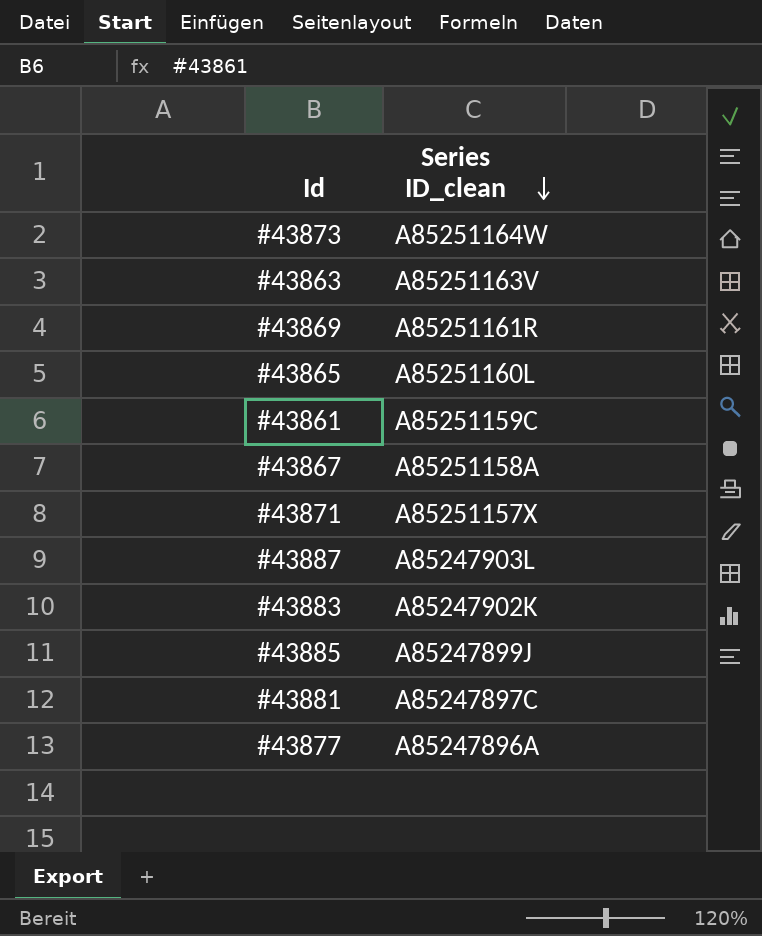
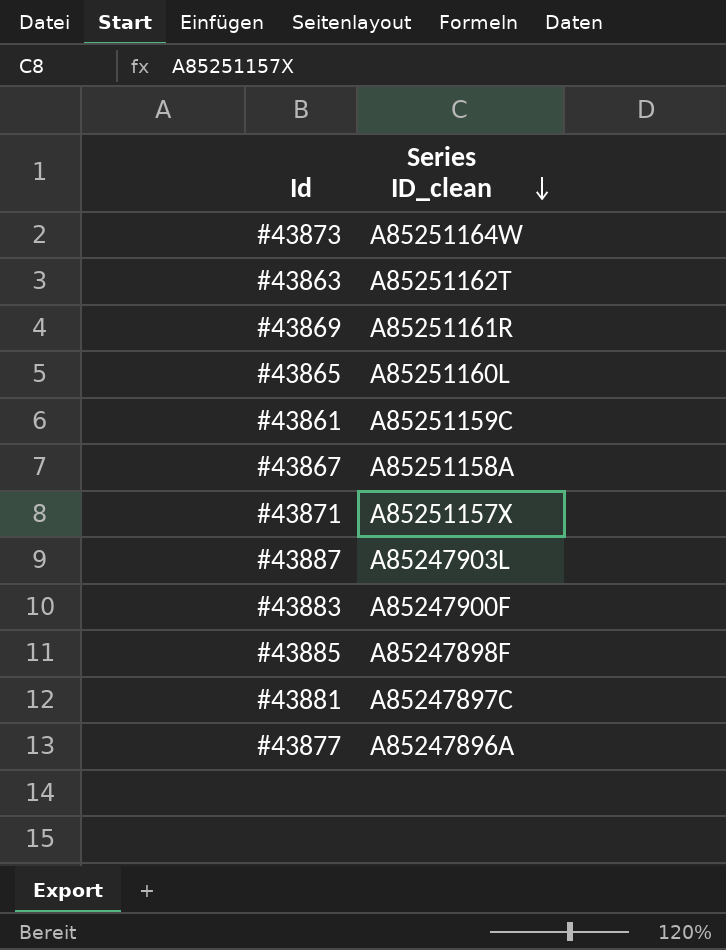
#43863 | Series ID_clean: A85251163V -> A85251162T
#43883 | Series ID_clean: A85247902K -> A85247900F
#43885 | Series ID_clean: A85247899J -> A85247898F

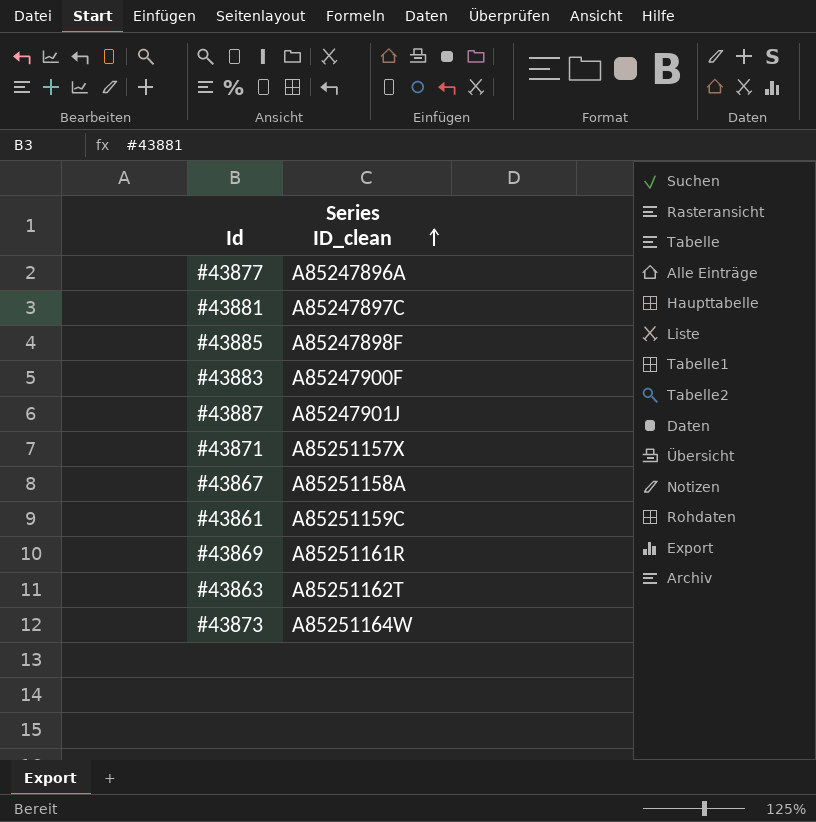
row order: Series ID_clean descending -> Series ID_clean ascending
row #43865: A85251160L -> none
#43887 | Series ID_clean: A85247903L -> A85247901J

